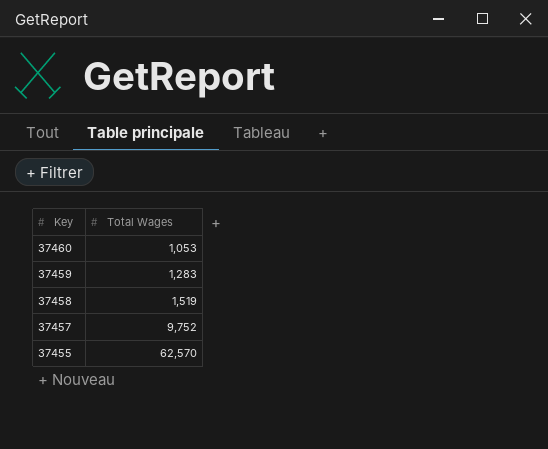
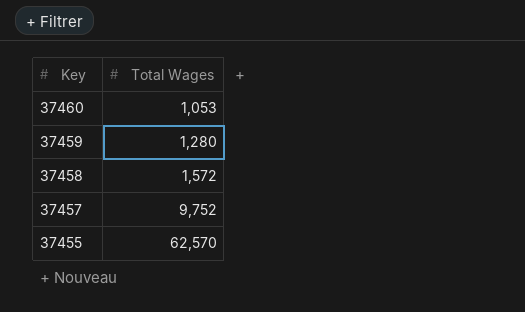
37459 | Total Wages: 1,283 -> 1,280
37458 | Total Wages: 1,519 -> 1,572

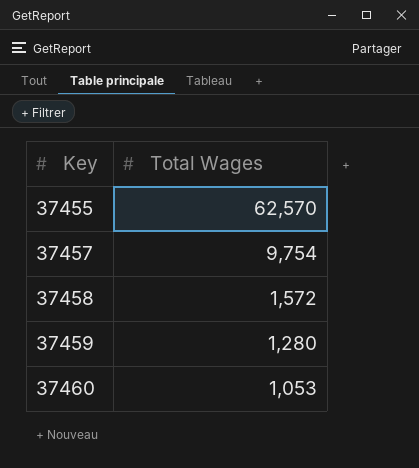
row order: Key descending -> Key ascending
37457 | Total Wages: 9,752 -> 9,754

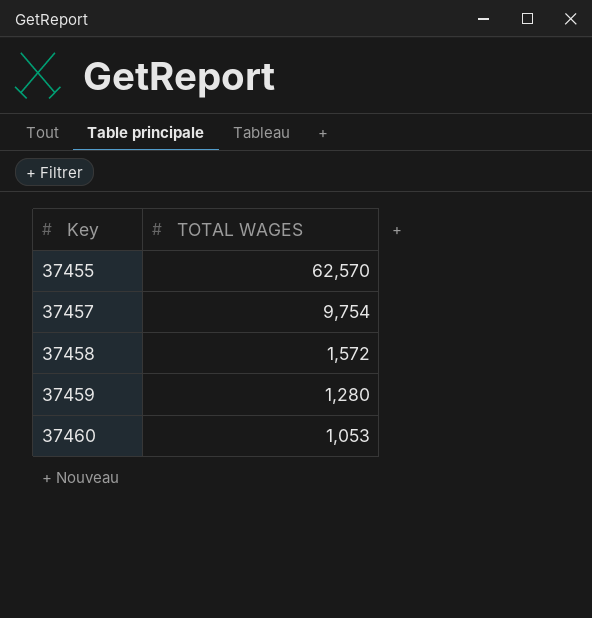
column name: Total Wages -> TOTAL WAGES

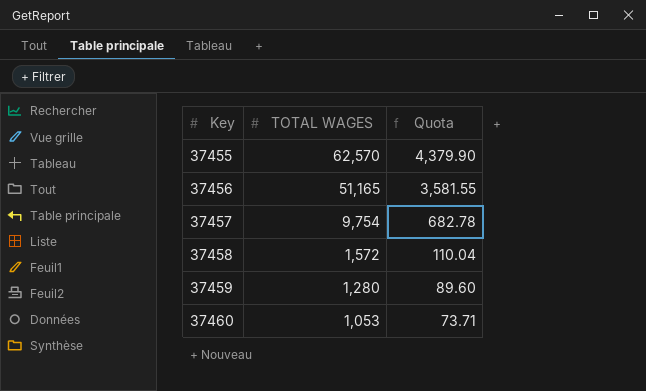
column Quota | formula: none -> [TOTAL WAGES] * 0.07
row 37456: none -> 51,165 | 3,581.55

